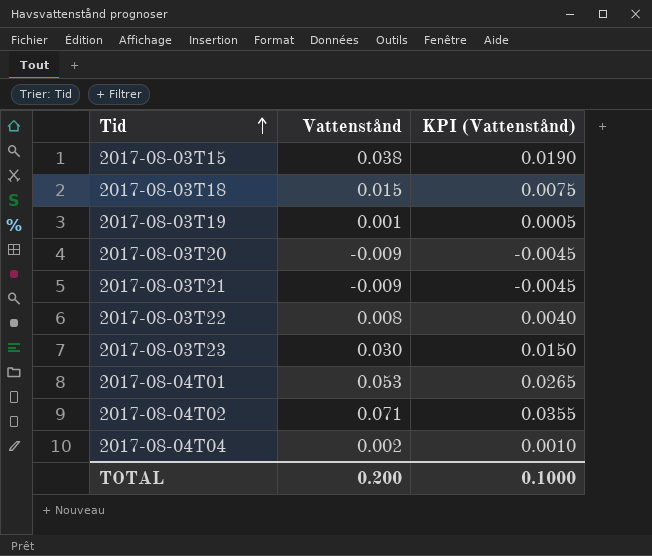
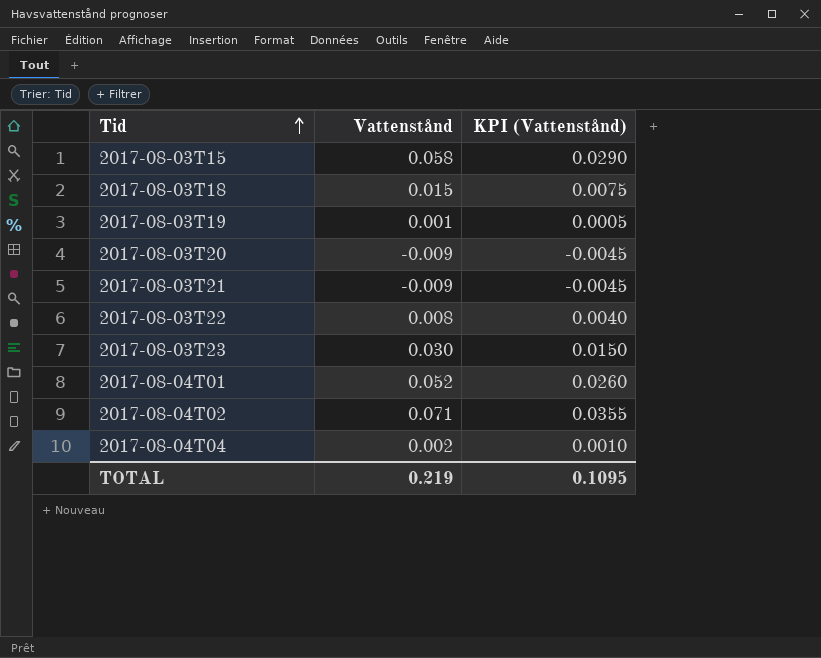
2017-08-03T15 | Vattenstånd: 0.038 -> 0.058
2017-08-03T15 | KPI (Vattenstånd): 0.0190 -> 0.0290
2017-08-04T01 | Vattenstånd: 0.053 -> 0.052
2017-08-04T01 | KPI (Vattenstånd): 0.0265 -> 0.0260
TOTAL | Vattenstånd: 0.200 -> 0.219
TOTAL | KPI (Vattenstånd): 0.1000 -> 0.1095

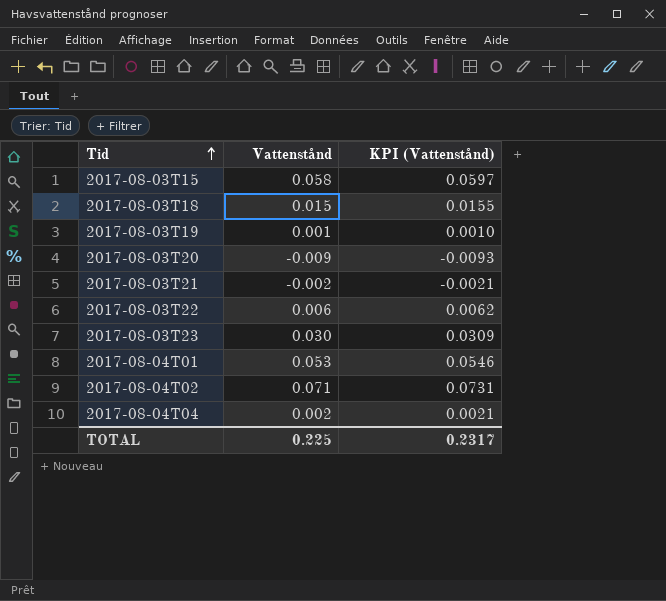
column KPI (Vattenstånd) | formula: [Vattenstånd] * 0.5 -> [Vattenstånd] * 1.03
2017-08-03T21 | Vattenstånd: -0.009 -> -0.002
2017-08-03T22 | Vattenstånd: 0.008 -> 0.006
2017-08-04T01 | Vattenstånd: 0.052 -> 0.053
TOTAL | Vattenstånd: 0.219 -> 0.225
TOTAL | KPI (Vattenstånd): 0.1095 -> 0.2317

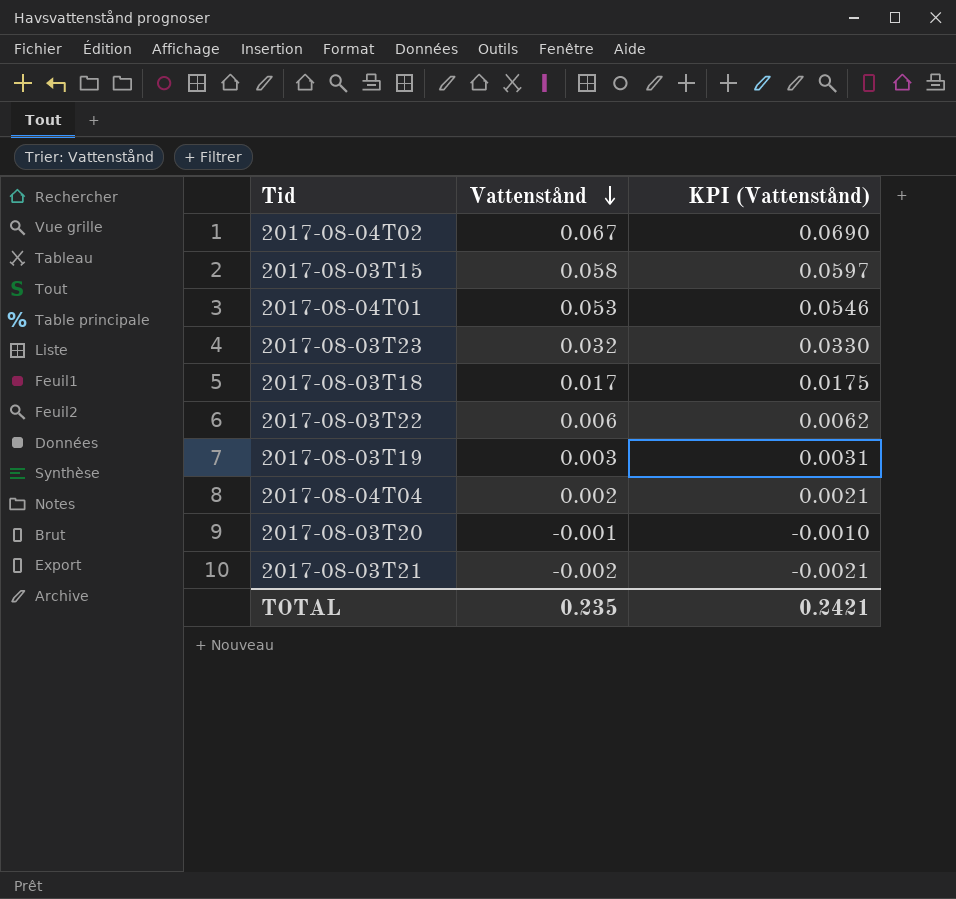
row order: Tid ascending -> Vattenstånd descending
2017-08-04T02 | Vattenstånd: 0.071 -> 0.067
2017-08-04T02 | KPI (Vattenstånd): 0.0731 -> 0.0690
2017-08-03T23 | Vattenstånd: 0.030 -> 0.032
2017-08-03T23 | KPI (Vattenstånd): 0.0309 -> 0.0330
2017-08-03T18 | Vattenstånd: 0.015 -> 0.017
2017-08-03T18 | KPI (Vattenstånd): 0.0155 -> 0.0175
2017-08-03T19 | Vattenstånd: 0.001 -> 0.003
2017-08-03T19 | KPI (Vattenstånd): 0.0010 -> 0.0031
2017-08-03T20 | Vattenstånd: -0.009 -> -0.001
2017-08-03T20 | KPI (Vattenstånd): -0.0093 -> -0.0010
TOTAL | Vattenstånd: 0.225 -> 0.235
TOTAL | KPI (Vattenstånd): 0.2317 -> 0.2421

